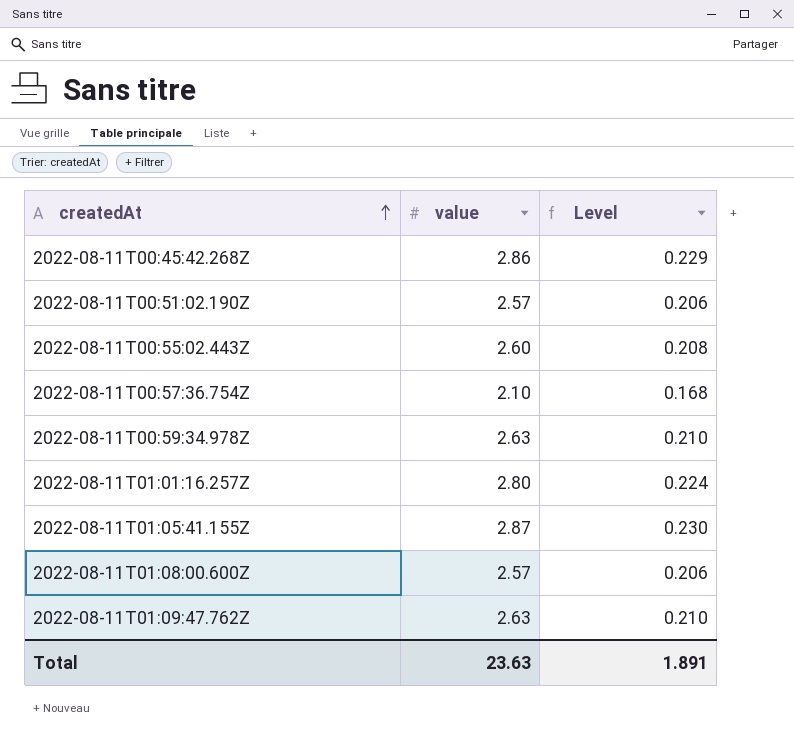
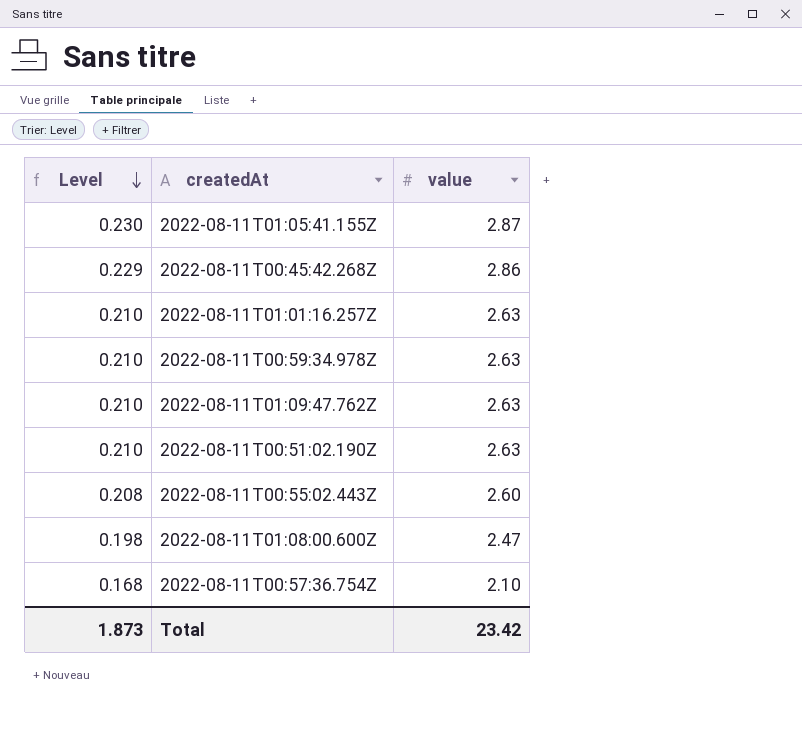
row order: createdAt ascending -> Level descending
column Level | position: 3 -> 1
2022-08-11T01:01:16.257Z | Level: 0.224 -> 0.210
2022-08-11T01:01:16.257Z | value: 2.80 -> 2.63
2022-08-11T00:51:02.190Z | Level: 0.206 -> 0.210
2022-08-11T00:51:02.190Z | value: 2.57 -> 2.63
2022-08-11T01:08:00.600Z | Level: 0.206 -> 0.198
2022-08-11T01:08:00.600Z | value: 2.57 -> 2.47
Total | Level: 1.891 -> 1.873
Total | value: 23.63 -> 23.42

